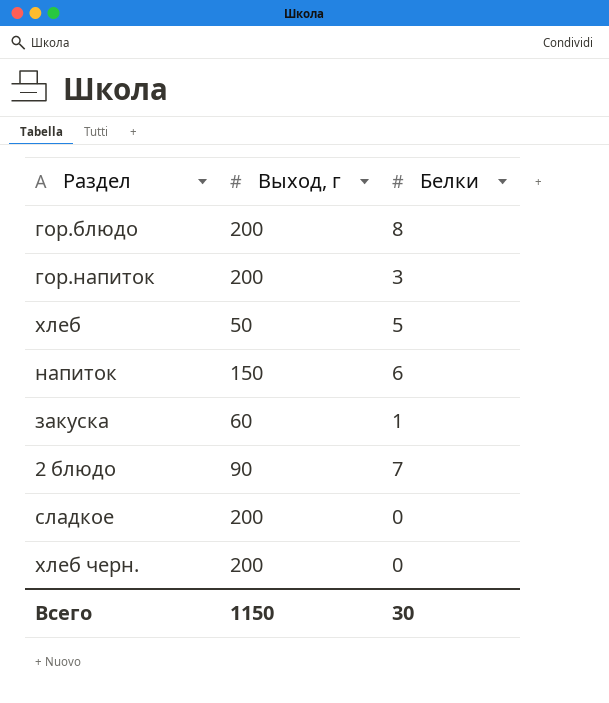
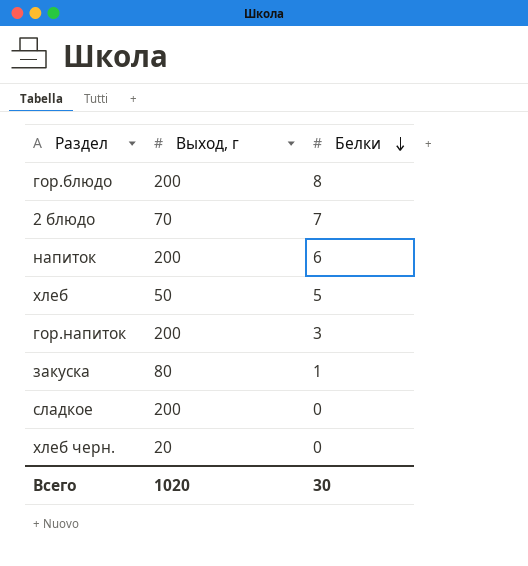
row order: none -> Белки descending
2 блюдо | Выход, г: 90 -> 70
напиток | Выход, г: 150 -> 200
закуска | Выход, г: 60 -> 80
хлеб черн. | Выход, г: 200 -> 20
Всего | Выход, г: 1150 -> 1020

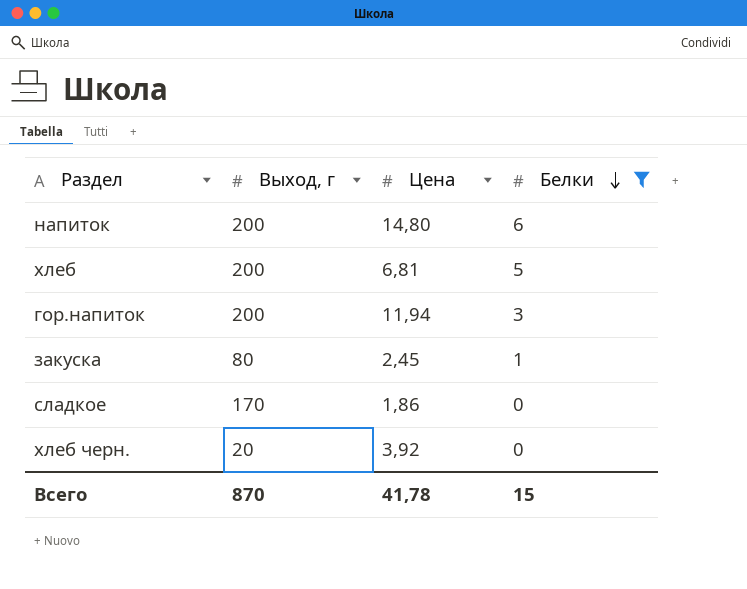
filter: none -> Белки <= 6
column Цена | position: none -> 3
хлеб | Выход, г: 50 -> 200
сладкое | Выход, г: 200 -> 170
Всего | Выход, г: 1020 -> 870
Всего | Белки: 30 -> 15

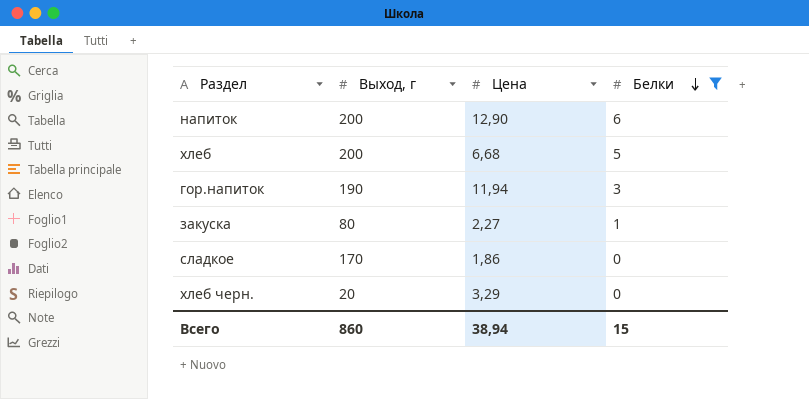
напиток | Цена: 14,80 -> 12,90
хлеб | Цена: 6,81 -> 6,68
гор.напиток | Выход, г: 200 -> 190
закуска | Цена: 2,45 -> 2,27
хлеб черн. | Цена: 3,92 -> 3,29
Всего | Выход, г: 870 -> 860
Всего | Цена: 41,78 -> 38,94

